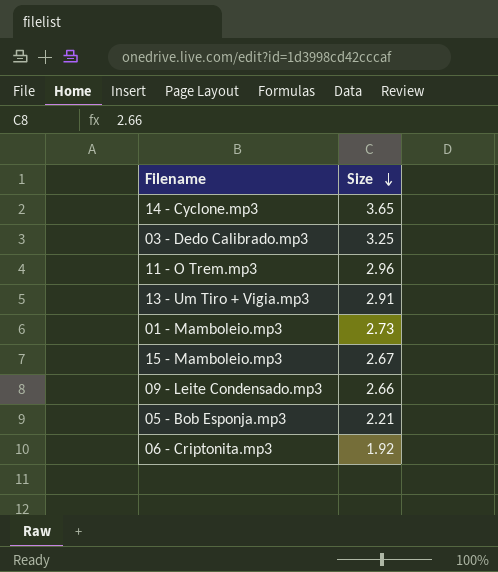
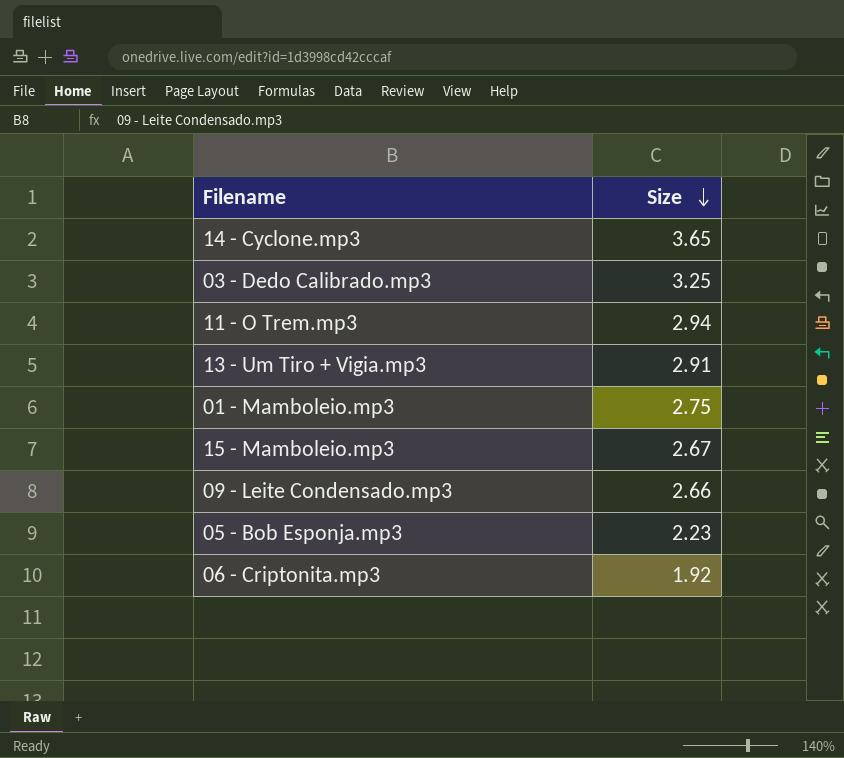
11 - O Trem.mp3 | Size: 2.96 -> 2.94
01 - Mamboleio.mp3 | Size: 2.73 -> 2.75
05 - Bob Esponja.mp3 | Size: 2.21 -> 2.23

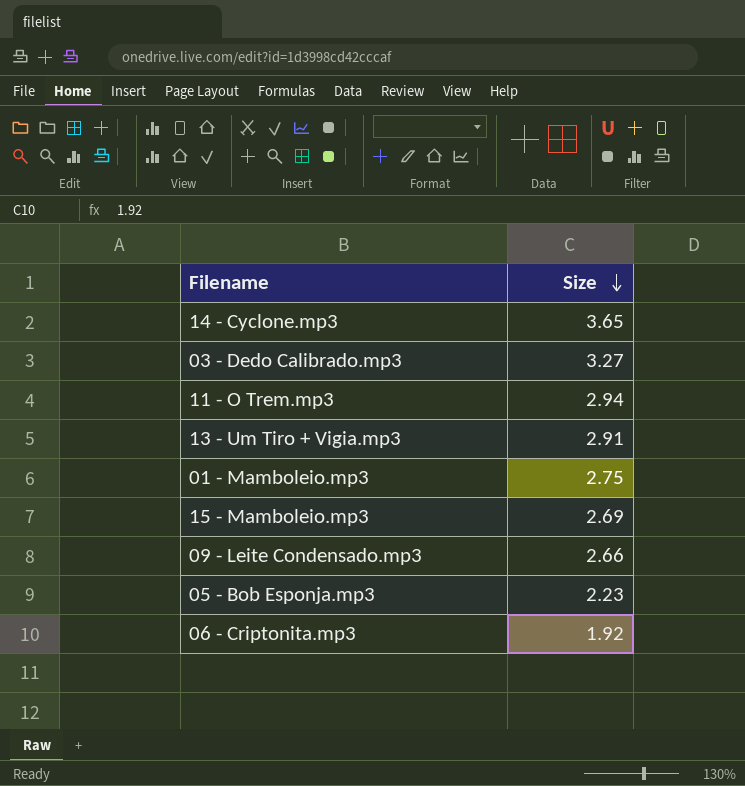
03 - Dedo Calibrado.mp3 | Size: 3.25 -> 3.27
15 - Mamboleio.mp3 | Size: 2.67 -> 2.69

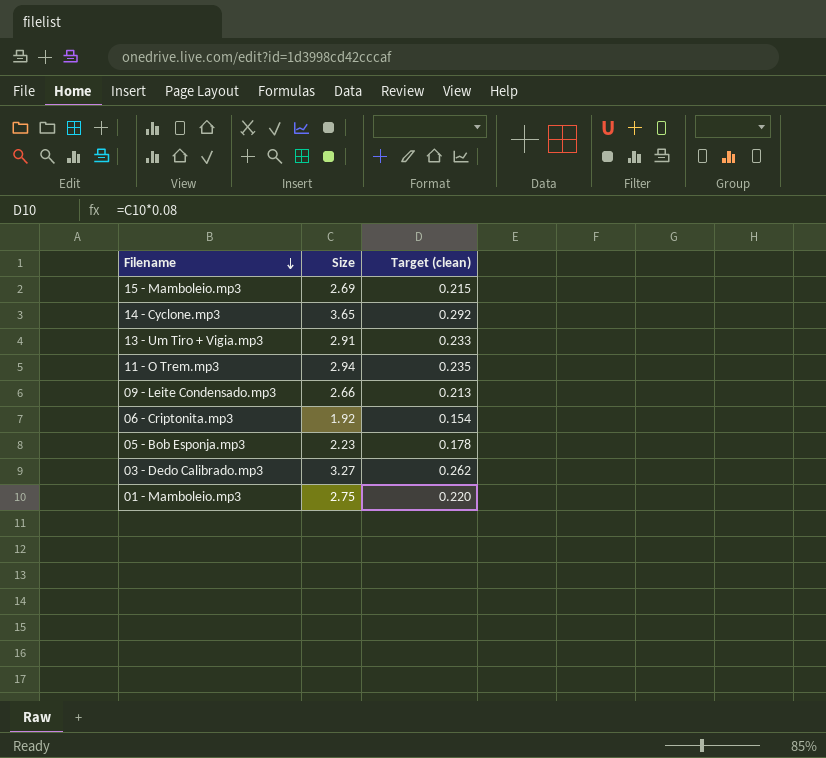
row order: Size descending -> Filename descending
column Target (clean) | formula: none -> [Size] * 0.08

